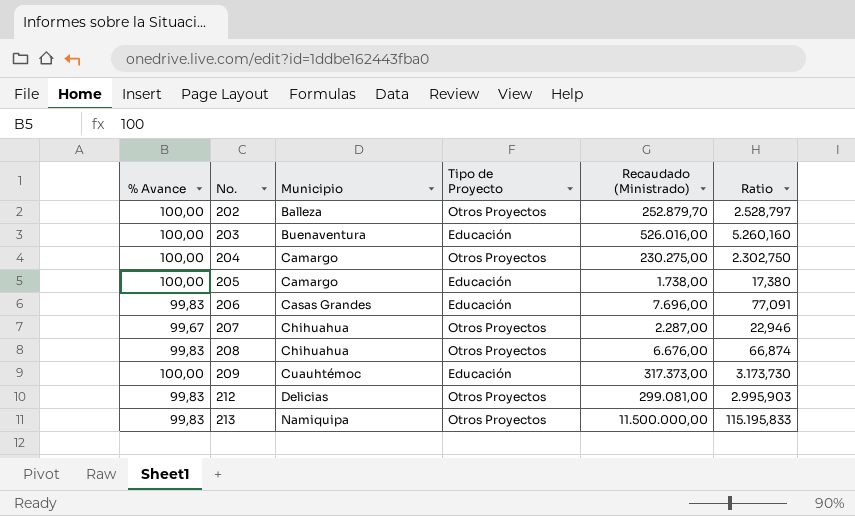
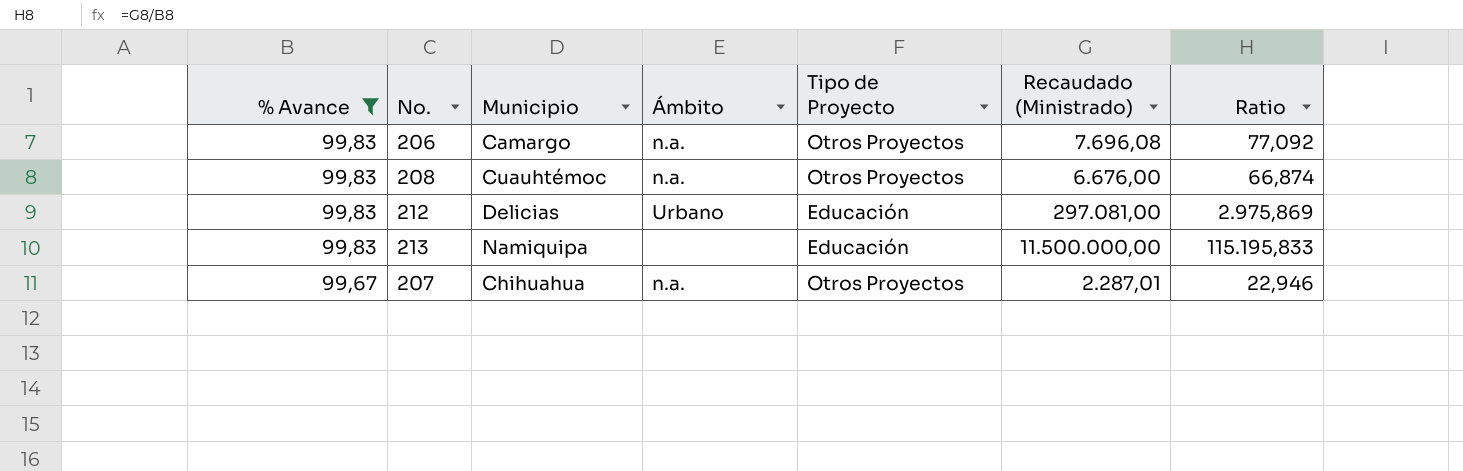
filter: none -> % Avance != 100,00
row order: No. ascending -> % Avance descending
column Ámbito | position: none -> 4
206 | Municipio: Casas Grandes -> Camargo
206 | Tipo de Proyecto: Educación -> Otros Proyectos
206 | Recaudado (Ministrado): 7.696,00 -> 7.696,08
206 | Ratio: 77,091 -> 77,092
208 | Municipio: Chihuahua -> Cuauhtémoc
212 | Tipo de Proyecto: Otros Proyectos -> Educación
212 | Recaudado (Ministrado): 299.081,00 -> 297.081,00
212 | Ratio: 2.995,903 -> 2.975,869
213 | Tipo de Proyecto: Otros Proyectos -> Educación
207 | Recaudado (Ministrado): 2.287,00 -> 2.287,01

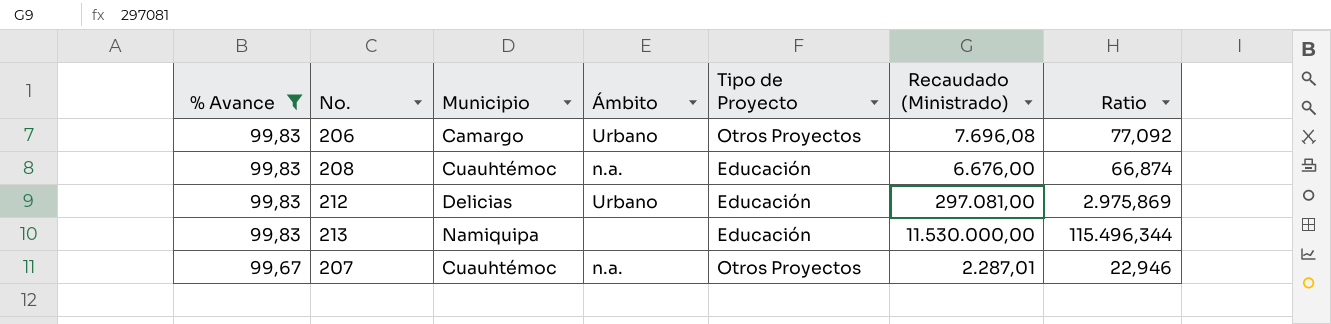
206 | Ámbito: n.a. -> Urbano
208 | Tipo de Proyecto: Otros Proyectos -> Educación
213 | Recaudado (Ministrado): 11.500.000,00 -> 11.530.000,00
213 | Ratio: 115.195,833 -> 115.496,344
207 | Municipio: Chihuahua -> Cuauhtémoc

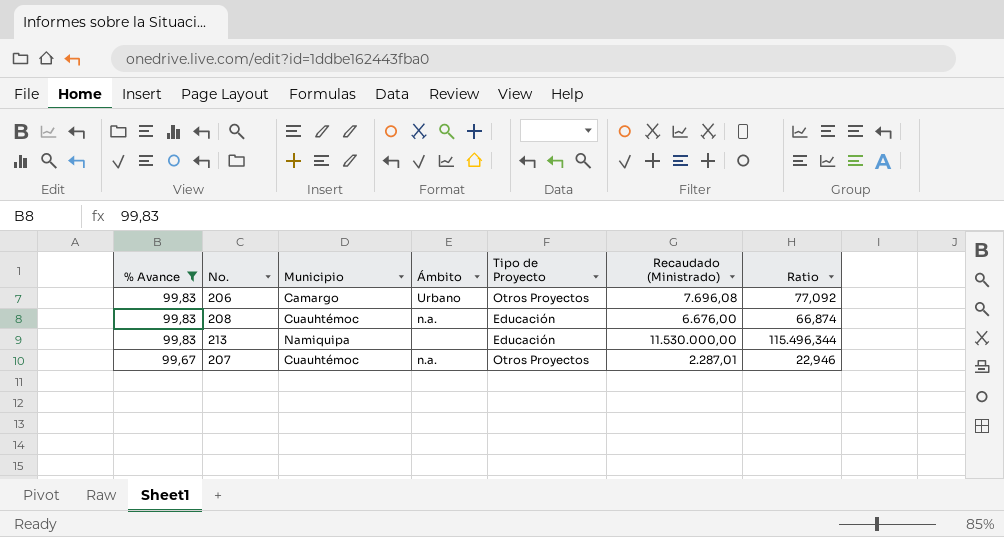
row 212: 99,83 | Delicias | Urbano | Educación | 297.081,00 | 2.975,869 -> none

